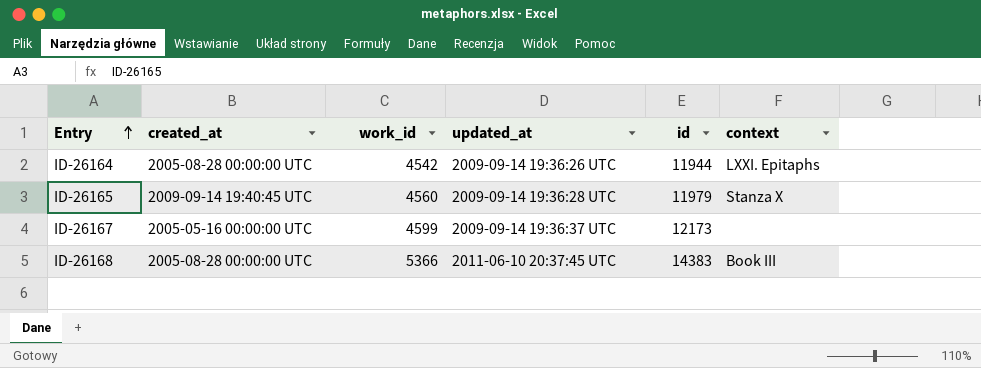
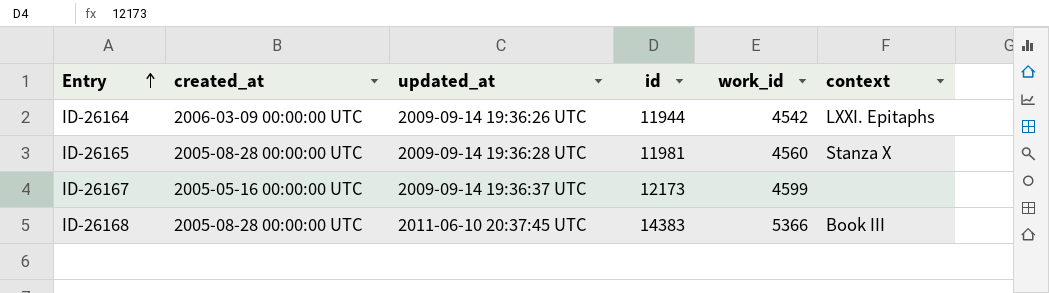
column work_id | position: 3 -> 5
ID-26164 | created_at: 2005-08-28 00:00:00 UTC -> 2006-03-09 00:00:00 UTC
ID-26165 | created_at: 2009-09-14 19:40:45 UTC -> 2005-08-28 00:00:00 UTC
ID-26165 | id: 11979 -> 11981

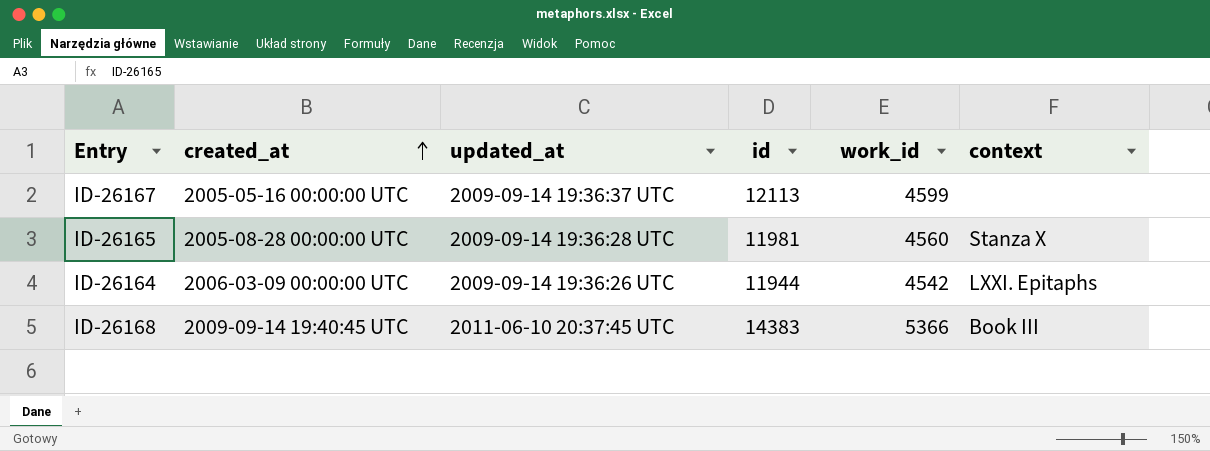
row order: Entry ascending -> created_at ascending
ID-26167 | id: 12173 -> 12113
ID-26168 | created_at: 2005-08-28 00:00:00 UTC -> 2009-09-14 19:40:45 UTC

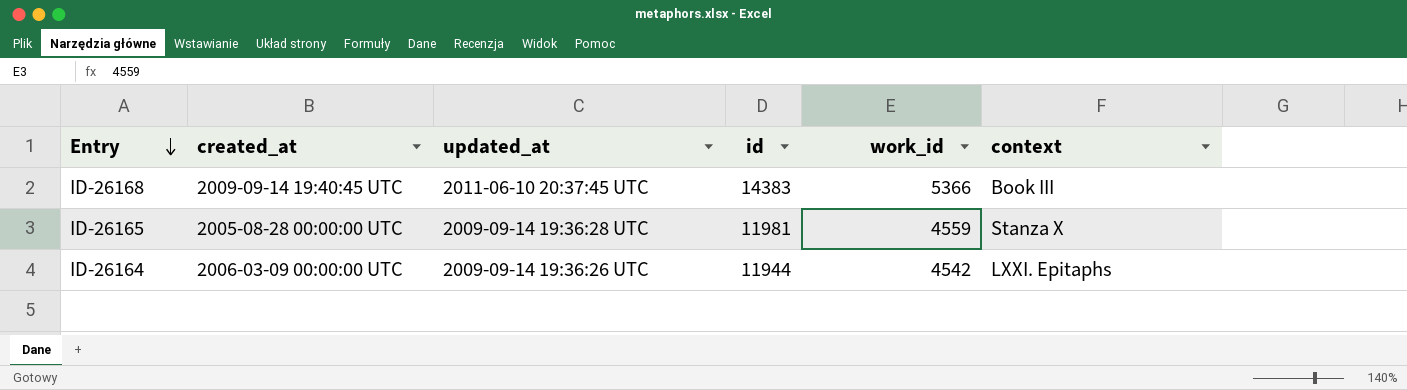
row order: created_at ascending -> Entry descending
row ID-26167: 2005-05-16 00:00:00 UTC | 2009-09-14 19:36:37 UTC | 12113 | 4599 | none -> none
ID-26165 | work_id: 4560 -> 4559

